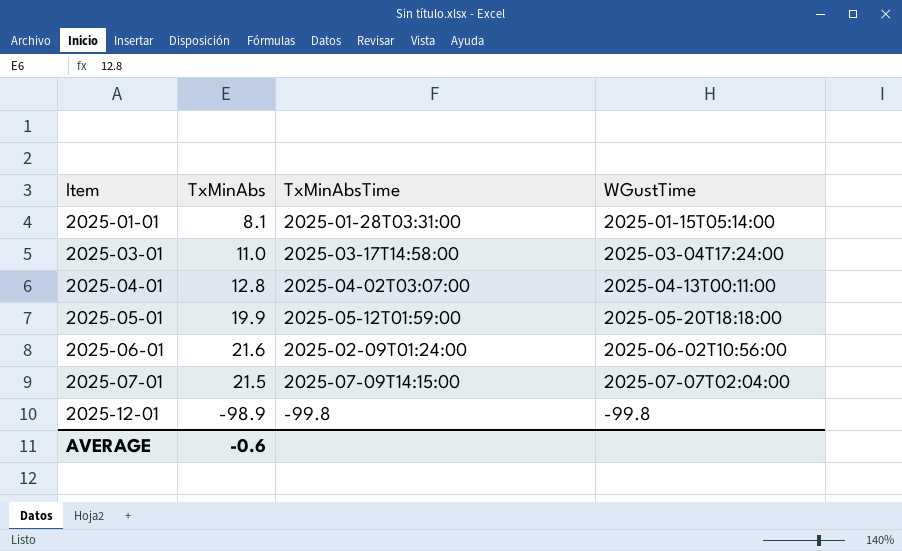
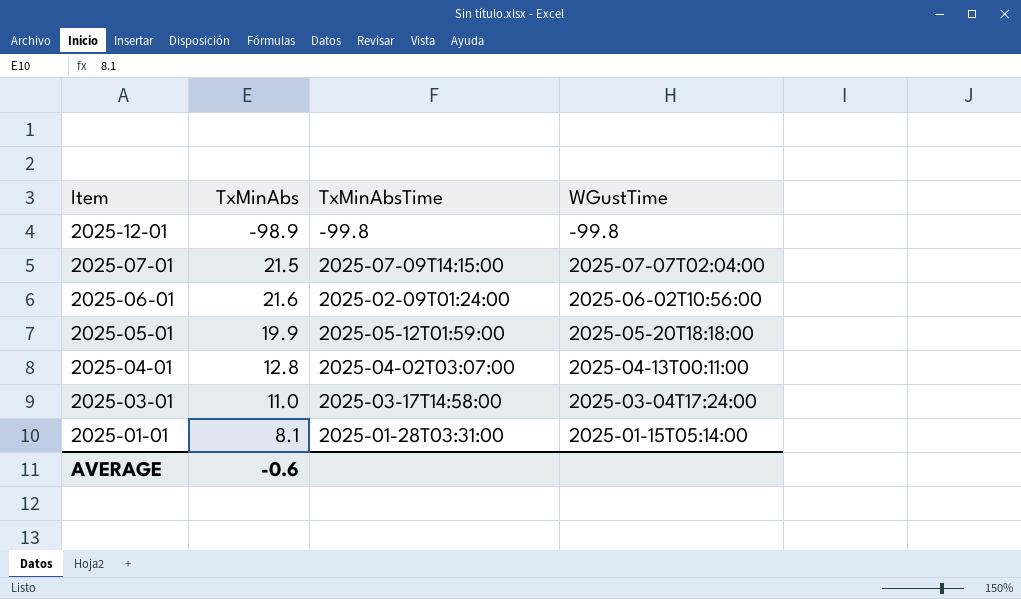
row order: Item ascending -> Item descending

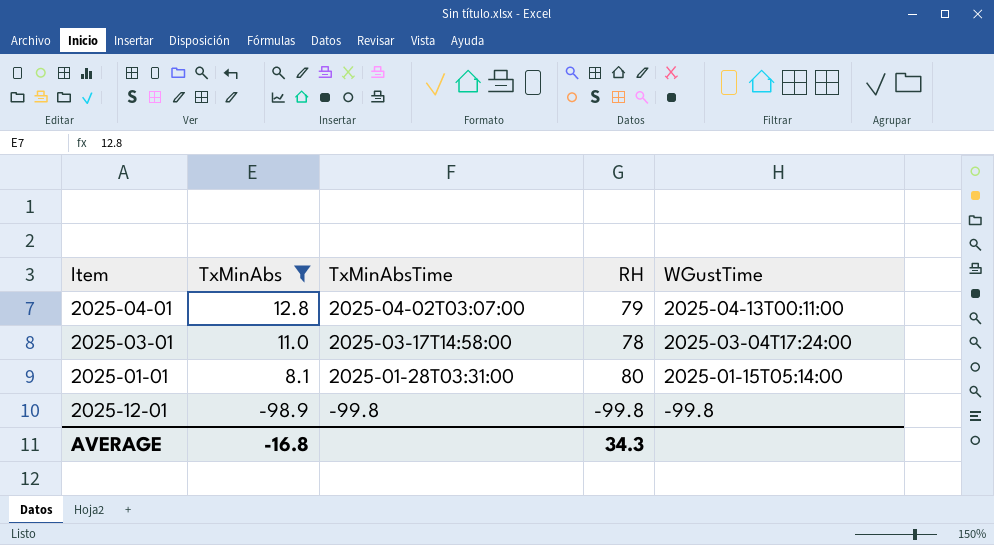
filter: none -> TxMinAbs <= 12.8
row order: Item descending -> TxMinAbs descending
column RH | position: none -> 4
AVERAGE | TxMinAbs: -0.6 -> -16.8

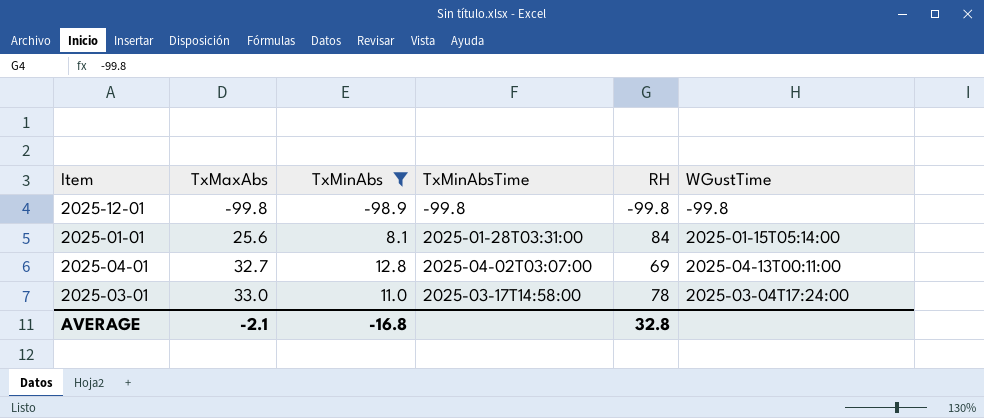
row order: TxMinAbs descending -> TxMaxAbs ascending
column TxMaxAbs | position: none -> 2
2025-01-01 | RH: 80 -> 84
2025-04-01 | RH: 79 -> 69
AVERAGE | RH: 34.3 -> 32.8

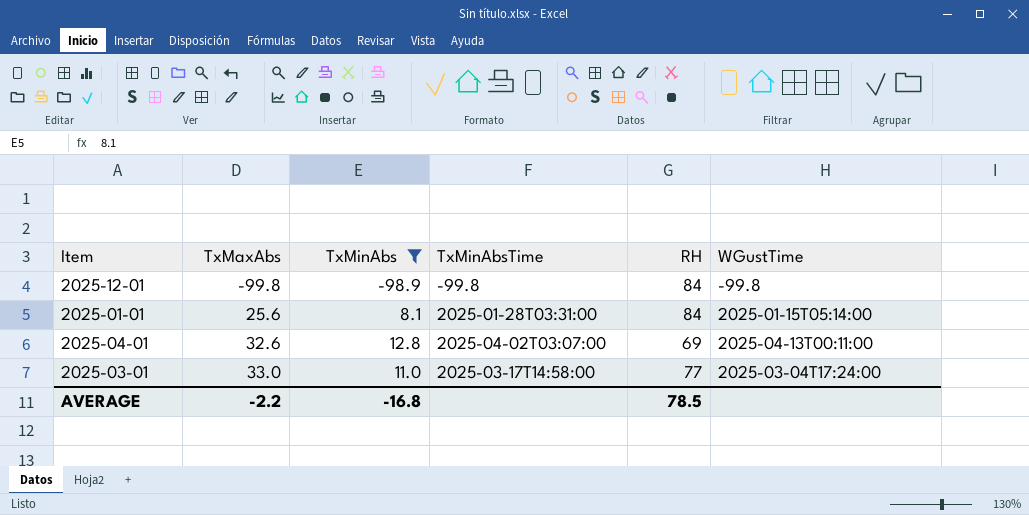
2025-12-01 | RH: -99.8 -> 84
2025-04-01 | TxMaxAbs: 32.7 -> 32.6
2025-03-01 | RH: 78 -> 77
AVERAGE | TxMaxAbs: -2.1 -> -2.2
AVERAGE | RH: 32.8 -> 78.5

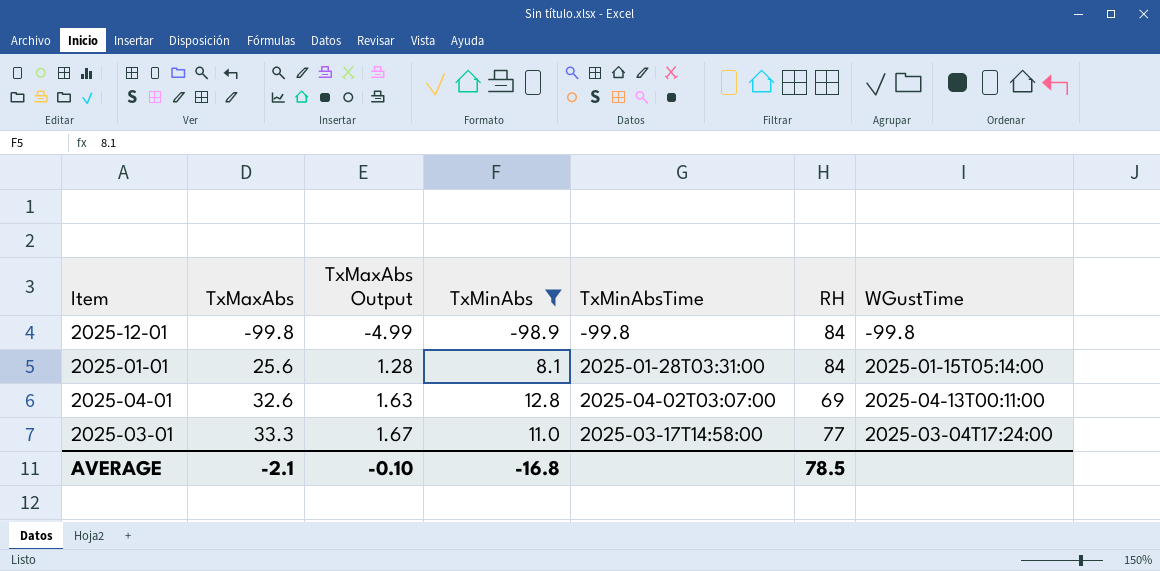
column TxMaxAbs Output | formula: none -> [TxMaxAbs] * 0.05
2025-03-01 | TxMaxAbs: 33.0 -> 33.3
AVERAGE | TxMaxAbs: -2.2 -> -2.1

